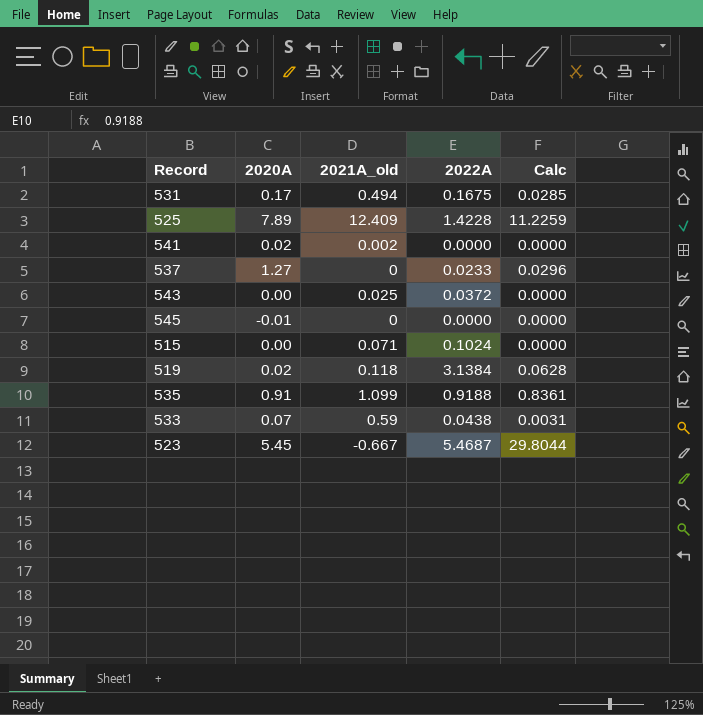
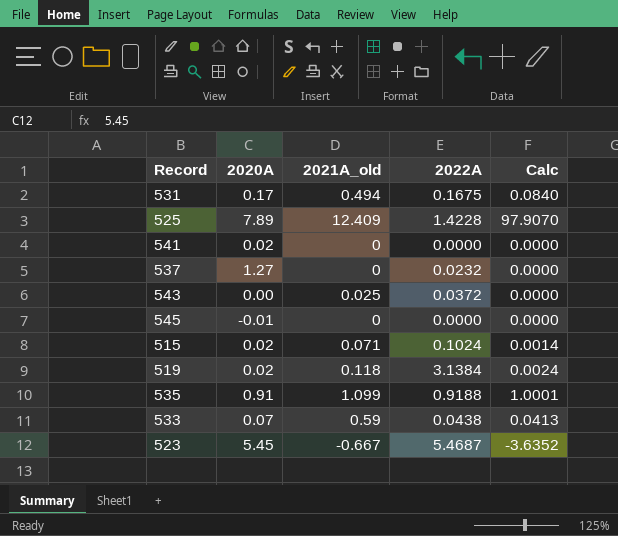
column Calc | formula: [2020A] * [2022A] -> [2020A] * [2021A_old]
541 | 2021A_old: 0.002 -> 0
537 | 2022A: 0.0233 -> 0.0232
515 | 2020A: 0.00 -> 0.02

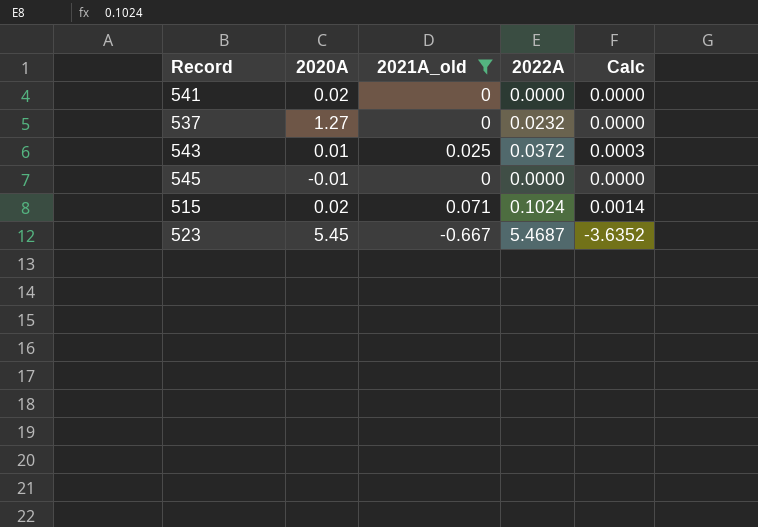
filter: none -> 2021A_old <= 0.071
543 | 2020A: 0.00 -> 0.01
543 | Calc: 0.0000 -> 0.0003

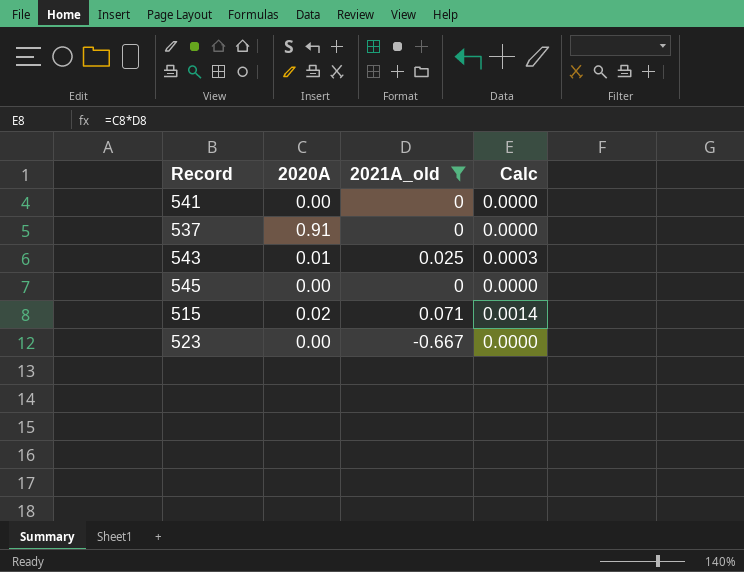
column 2022A | position: 4 -> none
541 | 2020A: 0.02 -> 0.00
537 | 2020A: 1.27 -> 0.91
545 | 2020A: -0.01 -> 0.00
523 | 2020A: 5.45 -> 0.00
523 | Calc: -3.6352 -> 0.0000

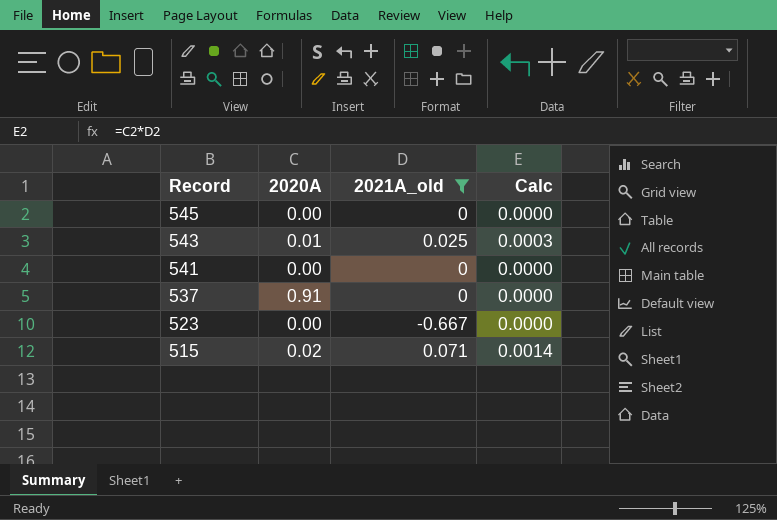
row order: none -> Record descending

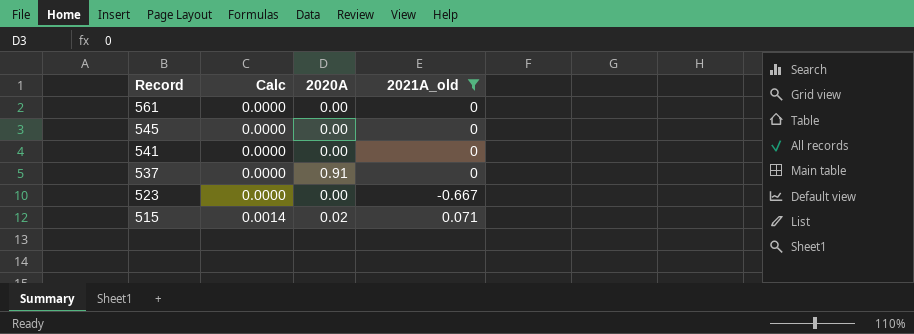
column Calc | position: 4 -> 2
row 543: 0.01 | 0.025 | 0.0003 -> none
row 561: none -> 0.0000 | 0.00 | 0

